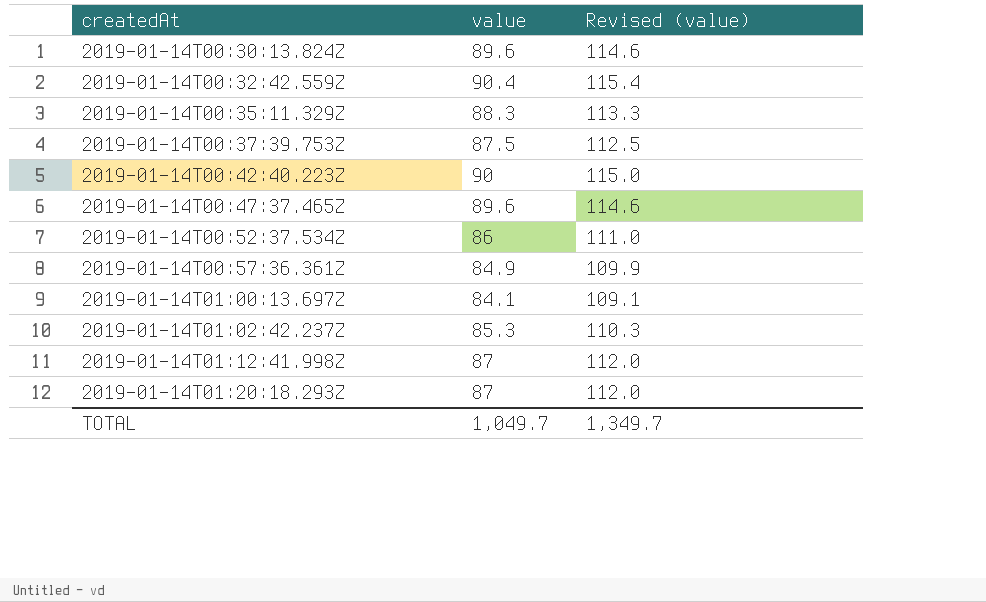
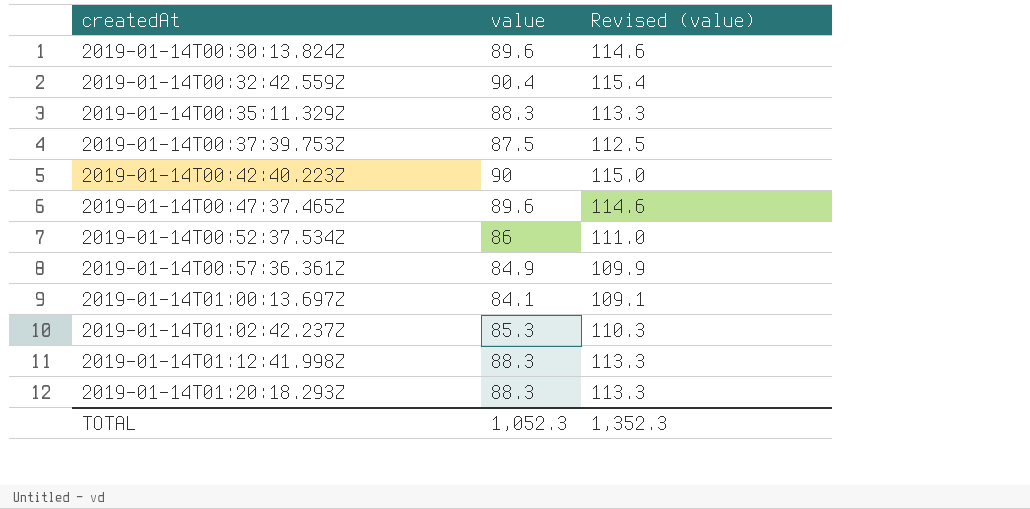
2019-01-14T01:12:41.998Z | value: 87 -> 88.3
2019-01-14T01:12:41.998Z | Revised (value): 112.0 -> 113.3
2019-01-14T01:20:18.293Z | value: 87 -> 88.3
2019-01-14T01:20:18.293Z | Revised (value): 112.0 -> 113.3
TOTAL | value: 1,049.7 -> 1,052.3
TOTAL | Revised (value): 1,349.7 -> 1,352.3

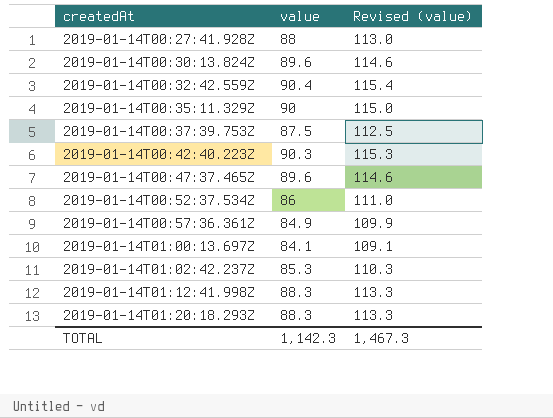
row 2019-01-14T00:27:41.928Z: none -> 88 | 113.0
2019-01-14T00:35:11.329Z | value: 88.3 -> 90
2019-01-14T00:35:11.329Z | Revised (value): 113.3 -> 115.0
2019-01-14T00:42:40.223Z | value: 90 -> 90.3
2019-01-14T00:42:40.223Z | Revised (value): 115.0 -> 115.3
TOTAL | value: 1,052.3 -> 1,142.3
TOTAL | Revised (value): 1,352.3 -> 1,467.3

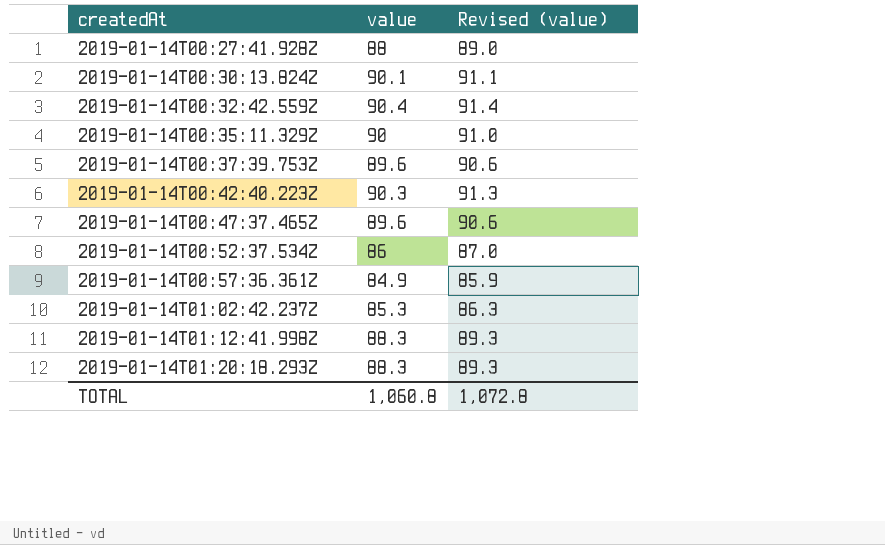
column Revised (value) | formula: [value] + 25 -> [value] + 1
row 2019-01-14T01:00:13.697Z: 84.1 | 109.1 -> none
2019-01-14T00:30:13.824Z | value: 89.6 -> 90.1
2019-01-14T00:37:39.753Z | value: 87.5 -> 89.6
TOTAL | value: 1,142.3 -> 1,060.8
TOTAL | Revised (value): 1,467.3 -> 1,072.8

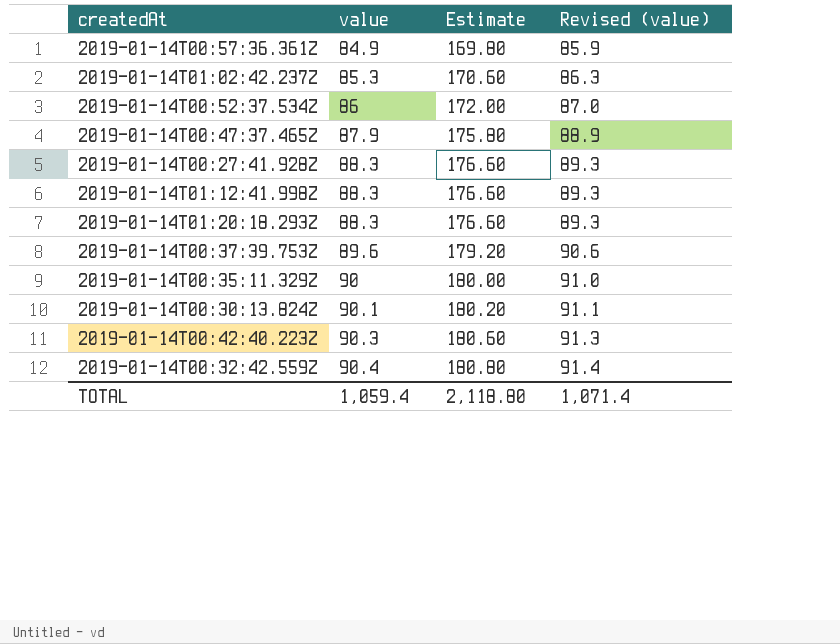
row order: createdAt ascending -> value ascending
column Estimate | formula: none -> [value] * 2
2019-01-14T00:47:37.465Z | value: 89.6 -> 87.9
2019-01-14T00:47:37.465Z | Revised (value): 90.6 -> 88.9
2019-01-14T00:27:41.928Z | value: 88 -> 88.3
2019-01-14T00:27:41.928Z | Revised (value): 89.0 -> 89.3
TOTAL | value: 1,060.8 -> 1,059.4
TOTAL | Revised (value): 1,072.8 -> 1,071.4

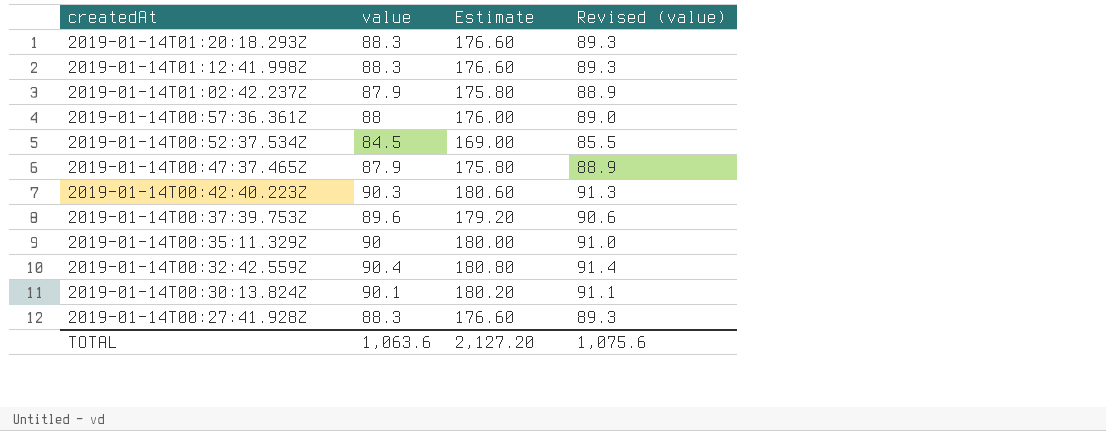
row order: value ascending -> createdAt descending
2019-01-14T01:02:42.237Z | value: 85.3 -> 87.9
2019-01-14T01:02:42.237Z | Estimate: 170.60 -> 175.80
2019-01-14T01:02:42.237Z | Revised (value): 86.3 -> 88.9
2019-01-14T00:57:36.361Z | value: 84.9 -> 88
2019-01-14T00:57:36.361Z | Estimate: 169.80 -> 176.00
2019-01-14T00:57:36.361Z | Revised (value): 85.9 -> 89.0
2019-01-14T00:52:37.534Z | value: 86 -> 84.5
2019-01-14T00:52:37.534Z | Estimate: 172.00 -> 169.00
2019-01-14T00:52:37.534Z | Revised (value): 87.0 -> 85.5
TOTAL | value: 1,059.4 -> 1,063.6
TOTAL | Estimate: 2,118.80 -> 2,127.20
TOTAL | Revised (value): 1,071.4 -> 1,075.6

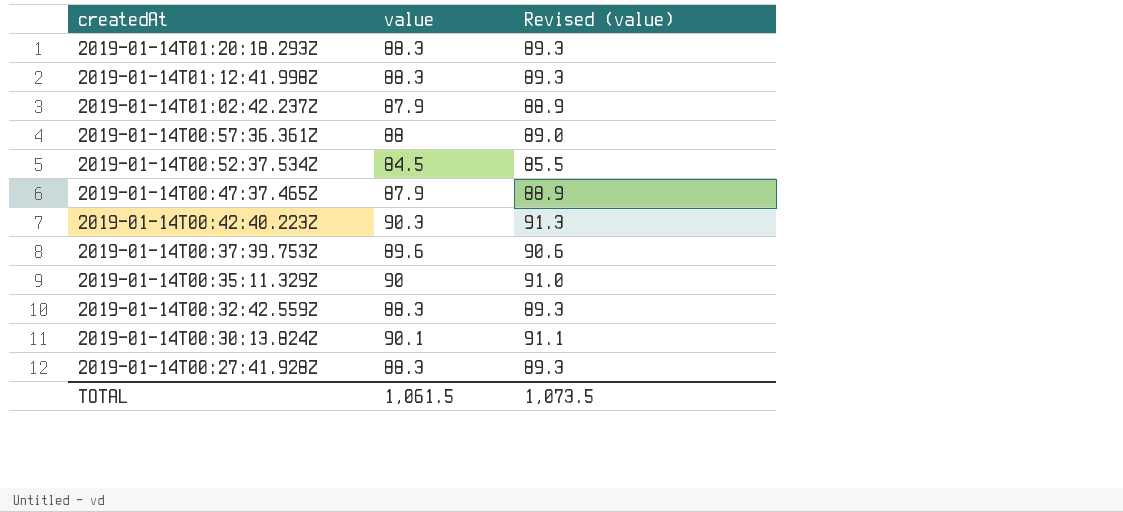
column Estimate | formula: [value] * 2 -> none
2019-01-14T00:32:42.559Z | value: 90.4 -> 88.3
2019-01-14T00:32:42.559Z | Revised (value): 91.4 -> 89.3
TOTAL | value: 1,063.6 -> 1,061.5
TOTAL | Revised (value): 1,075.6 -> 1,073.5

